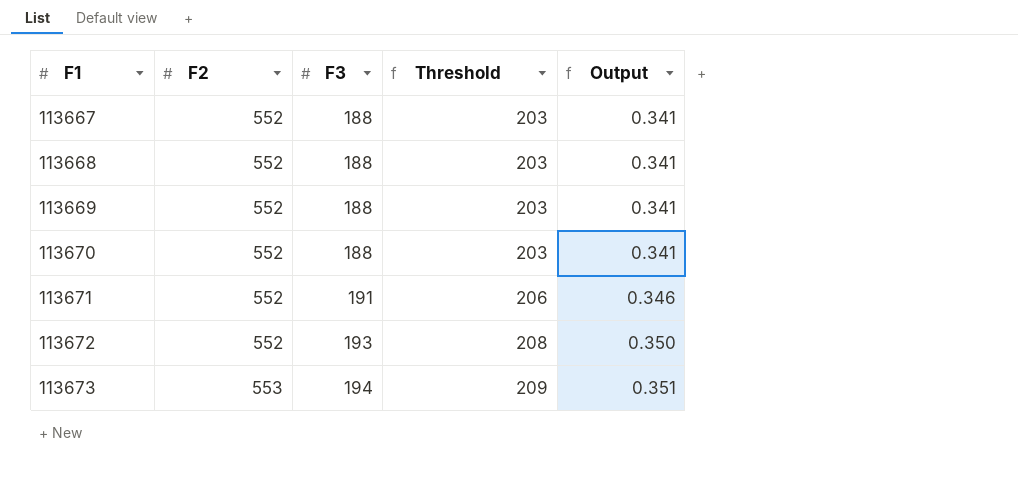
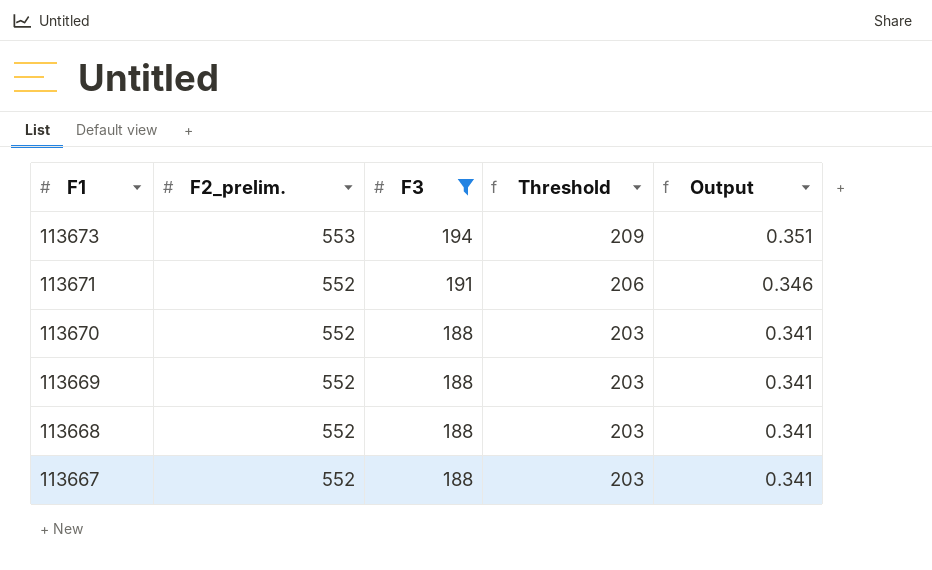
filter: none -> F3 != 193
row order: F1 ascending -> F1 descending
column name: F2 -> F2_prelim.

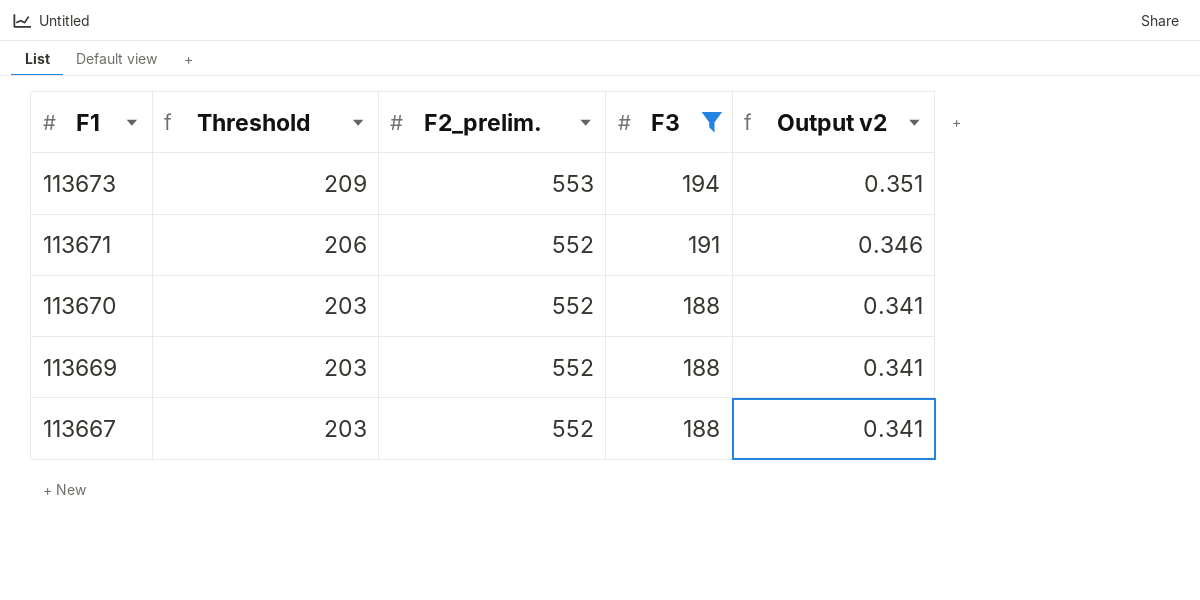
column Threshold | position: 4 -> 2
column name: Output -> Output v2
row 113668: 552 | 188 | 203 | 0.341 -> none

